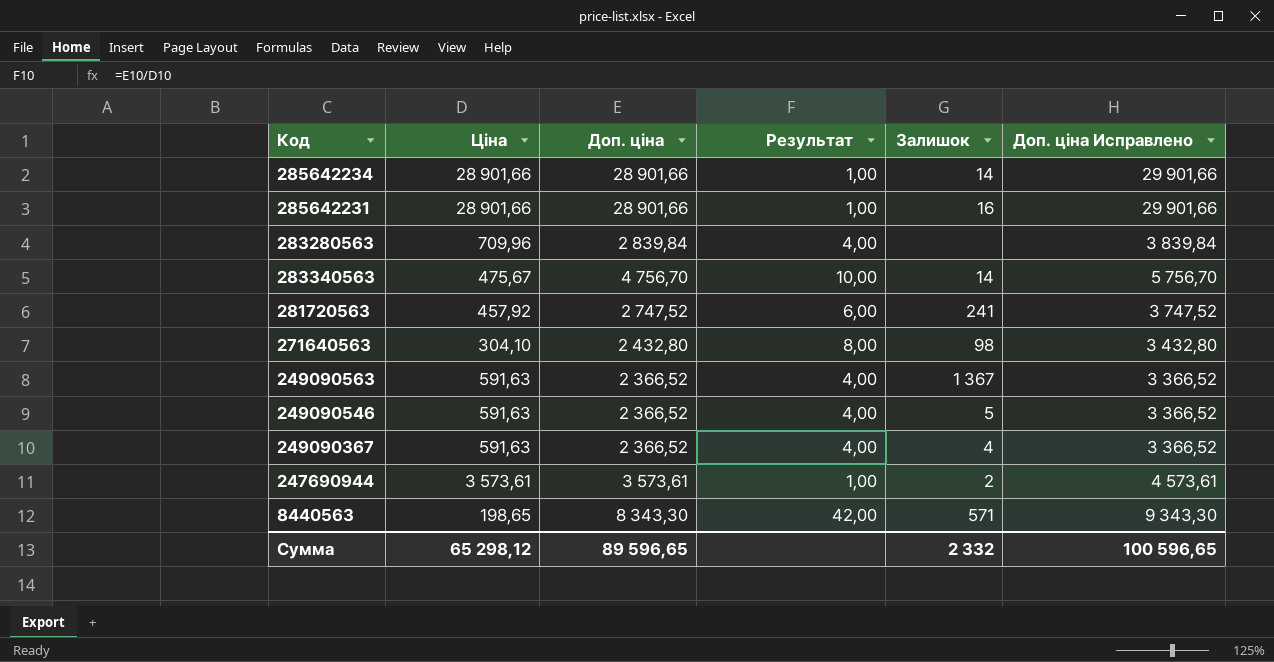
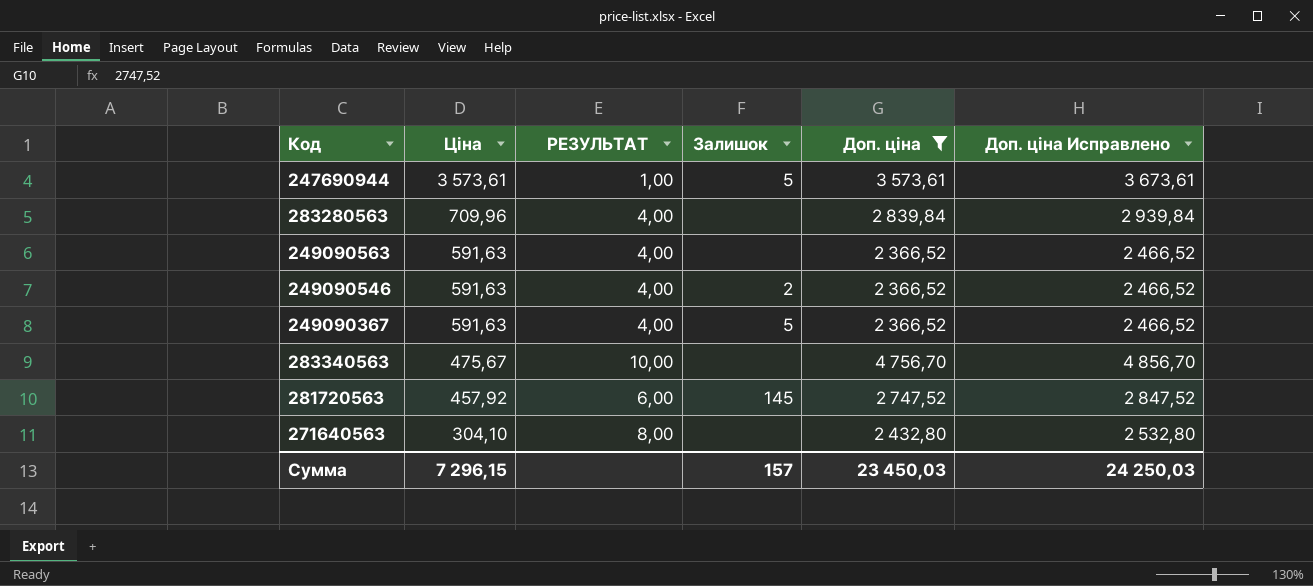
filter: none -> Доп. ціна <= 4 756,70
row order: none -> Ціна descending
column name: Результат -> РЕЗУЛЬТАТ
column Доп. ціна | position: 3 -> 5
column Доп. ціна Исправлено | formula: [Доп. ціна] + 1000 -> [Доп. ціна] + 100
247690944 | Залишок: 2 -> 5
249090563 | Залишок: 1 367 -> none
249090546 | Залишок: 5 -> 2
249090367 | Залишок: 4 -> 5
283340563 | Залишок: 14 -> none
281720563 | Залишок: 241 -> 145
271640563 | Залишок: 98 -> none
Сумма | Ціна: 65 298,12 -> 7 296,15
Сумма | Залишок: 2 332 -> 157
Сумма | Доп. ціна: 89 596,65 -> 23 450,03
Сумма | Доп. ціна Исправлено: 100 596,65 -> 24 250,03

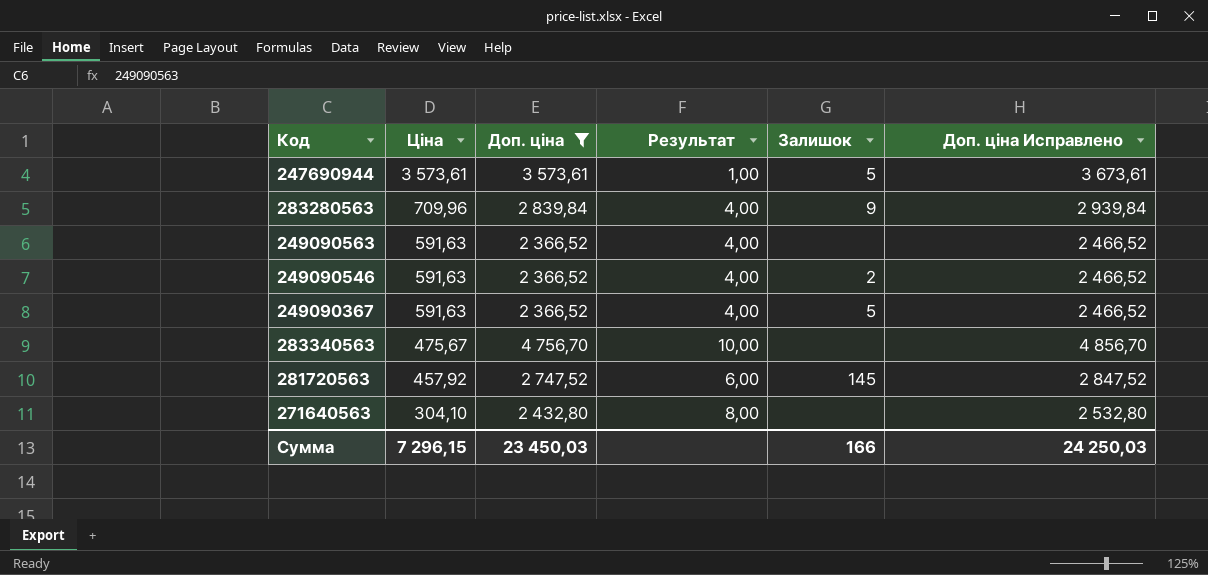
column Доп. ціна | position: 5 -> 3
column name: РЕЗУЛЬТАТ -> Результат
283280563 | Залишок: none -> 9
Сумма | Залишок: 157 -> 166

